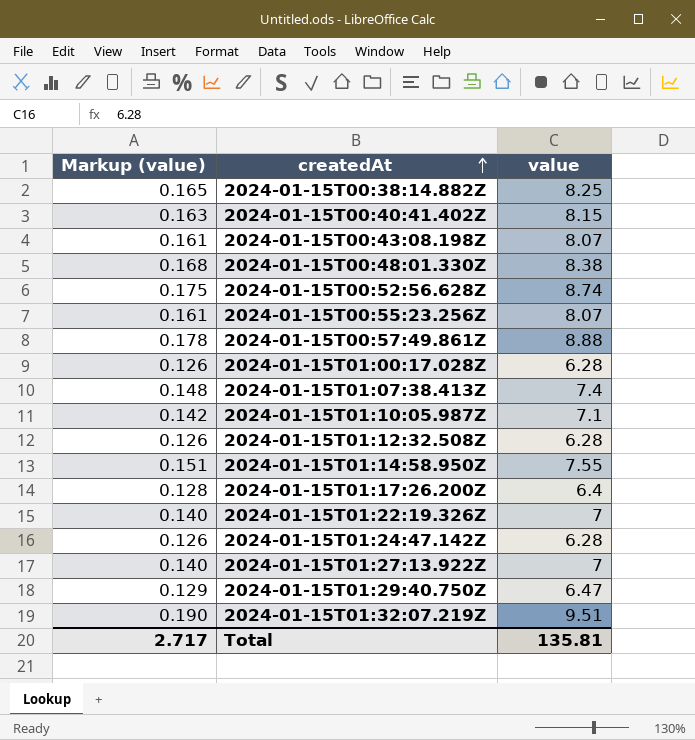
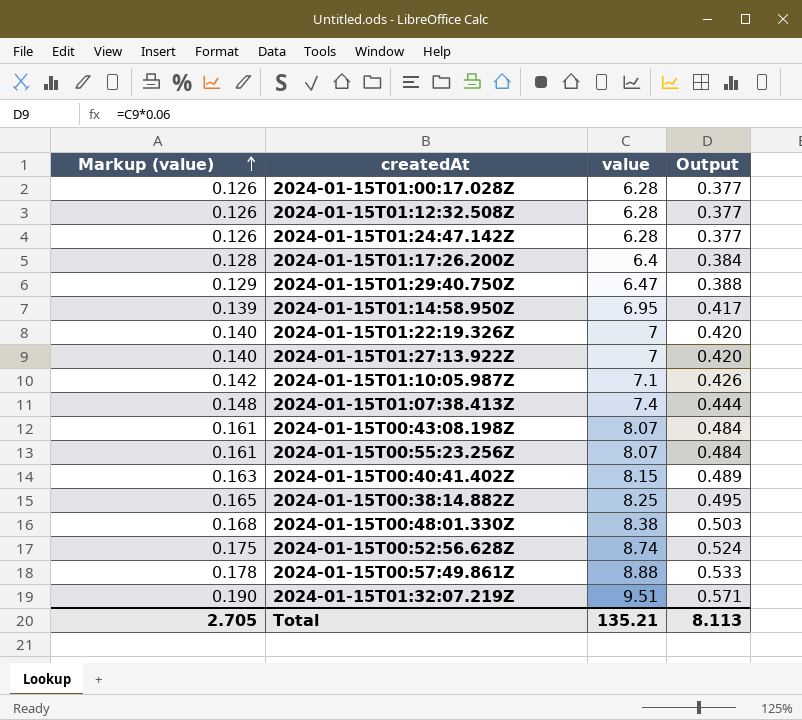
row order: createdAt ascending -> Markup (value) ascending
column Output | formula: none -> [value] * 0.06
2024-01-15T01:14:58.950Z | Markup (value): 0.151 -> 0.139
2024-01-15T01:14:58.950Z | value: 7.55 -> 6.95
Total | Markup (value): 2.717 -> 2.705
Total | value: 135.81 -> 135.21

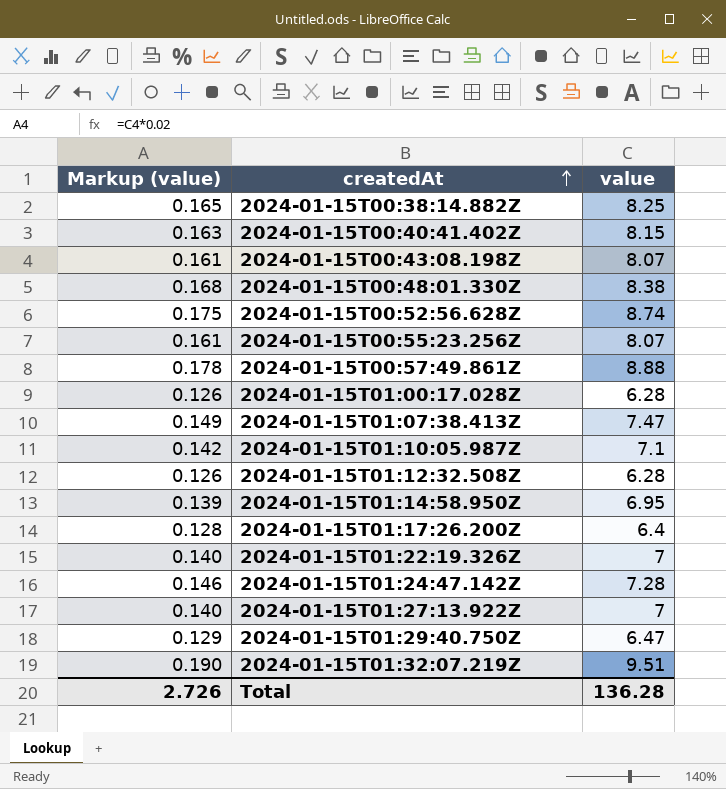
row order: Markup (value) ascending -> createdAt ascending
column Output | formula: [value] * 0.06 -> none
2024-01-15T01:07:38.413Z | Markup (value): 0.148 -> 0.149
2024-01-15T01:07:38.413Z | value: 7.4 -> 7.47
2024-01-15T01:24:47.142Z | Markup (value): 0.126 -> 0.146
2024-01-15T01:24:47.142Z | value: 6.28 -> 7.28
Total | Markup (value): 2.705 -> 2.726
Total | value: 135.21 -> 136.28

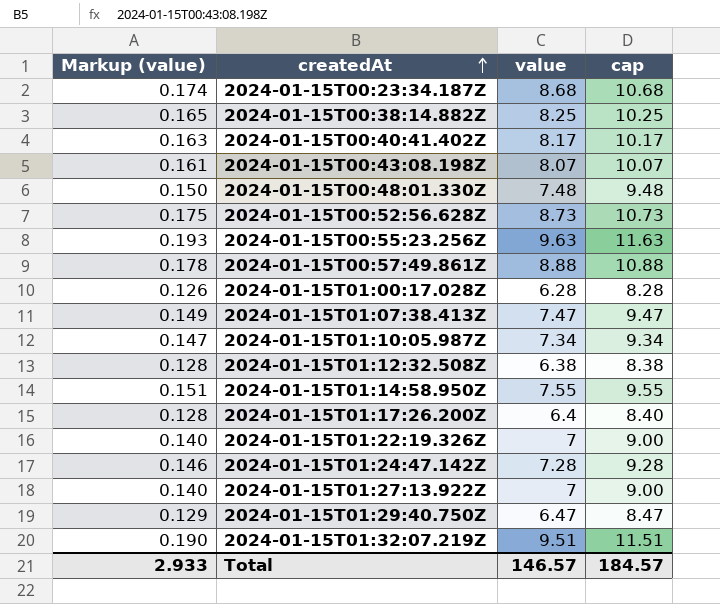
column cap | formula: none -> [value] + 2
row 2024-01-15T00:23:34.187Z: none -> 0.174 | 8.68 | 10.68
2024-01-15T00:40:41.402Z | value: 8.15 -> 8.17
2024-01-15T00:48:01.330Z | Markup (value): 0.168 -> 0.150
2024-01-15T00:48:01.330Z | value: 8.38 -> 7.48
2024-01-15T00:52:56.628Z | value: 8.74 -> 8.73
2024-01-15T00:55:23.256Z | Markup (value): 0.161 -> 0.193
2024-01-15T00:55:23.256Z | value: 8.07 -> 9.63
2024-01-15T01:10:05.987Z | Markup (value): 0.142 -> 0.147
2024-01-15T01:10:05.987Z | value: 7.1 -> 7.34
2024-01-15T01:12:32.508Z | Markup (value): 0.126 -> 0.128
2024-01-15T01:12:32.508Z | value: 6.28 -> 6.38
2024-01-15T01:14:58.950Z | Markup (value): 0.139 -> 0.151
2024-01-15T01:14:58.950Z | value: 6.95 -> 7.55
Total | Markup (value): 2.726 -> 2.933
Total | value: 136.28 -> 146.57

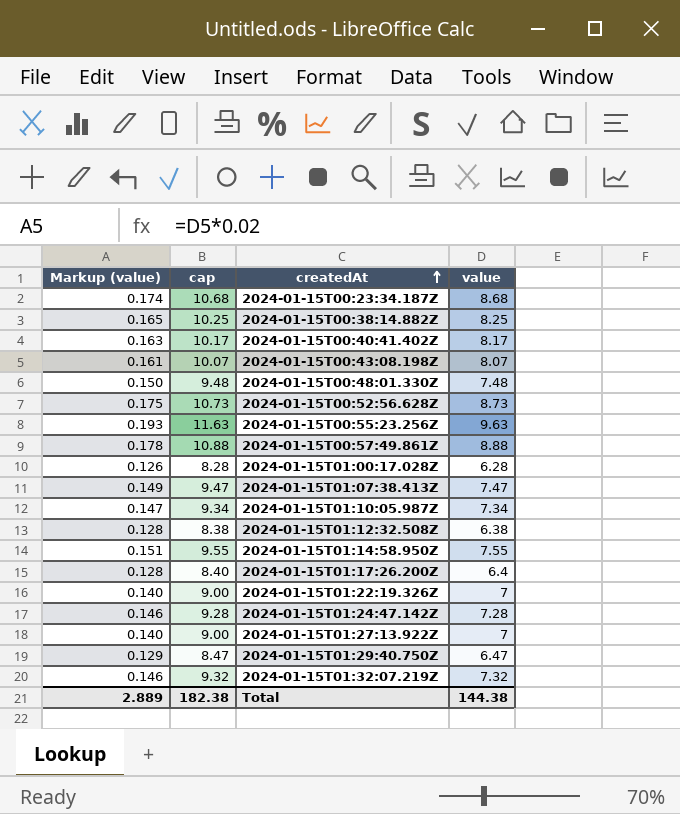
column cap | position: 4 -> 2
2024-01-15T01:32:07.219Z | Markup (value): 0.190 -> 0.146
2024-01-15T01:32:07.219Z | cap: 11.51 -> 9.32
2024-01-15T01:32:07.219Z | value: 9.51 -> 7.32
Total | Markup (value): 2.933 -> 2.889
Total | cap: 184.57 -> 182.38
Total | value: 146.57 -> 144.38

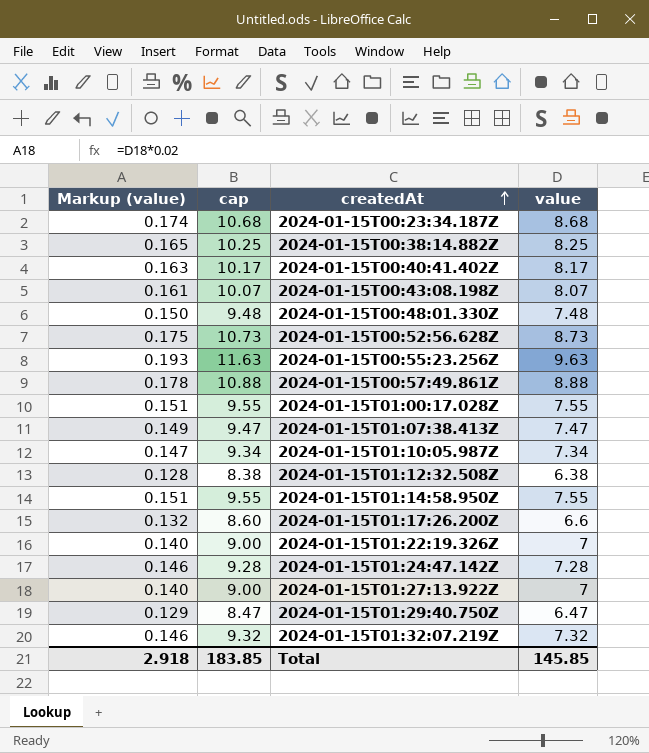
2024-01-15T01:00:17.028Z | Markup (value): 0.126 -> 0.151
2024-01-15T01:00:17.028Z | cap: 8.28 -> 9.55
2024-01-15T01:00:17.028Z | value: 6.28 -> 7.55
2024-01-15T01:17:26.200Z | Markup (value): 0.128 -> 0.132
2024-01-15T01:17:26.200Z | cap: 8.40 -> 8.60
2024-01-15T01:17:26.200Z | value: 6.4 -> 6.6
Total | Markup (value): 2.889 -> 2.918
Total | cap: 182.38 -> 183.85
Total | value: 144.38 -> 145.85

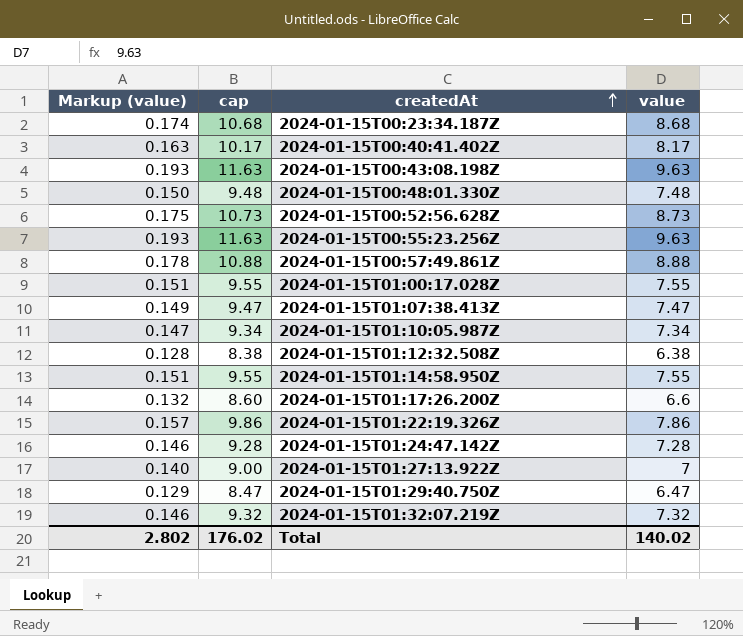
row 2024-01-15T00:38:14.882Z: 0.165 | 10.25 | 8.25 -> none
2024-01-15T00:43:08.198Z | Markup (value): 0.161 -> 0.193
2024-01-15T00:43:08.198Z | cap: 10.07 -> 11.63
2024-01-15T00:43:08.198Z | value: 8.07 -> 9.63
2024-01-15T01:22:19.326Z | Markup (value): 0.140 -> 0.157
2024-01-15T01:22:19.326Z | cap: 9.00 -> 9.86
2024-01-15T01:22:19.326Z | value: 7 -> 7.86
Total | Markup (value): 2.918 -> 2.802
Total | cap: 183.85 -> 176.02
Total | value: 145.85 -> 140.02

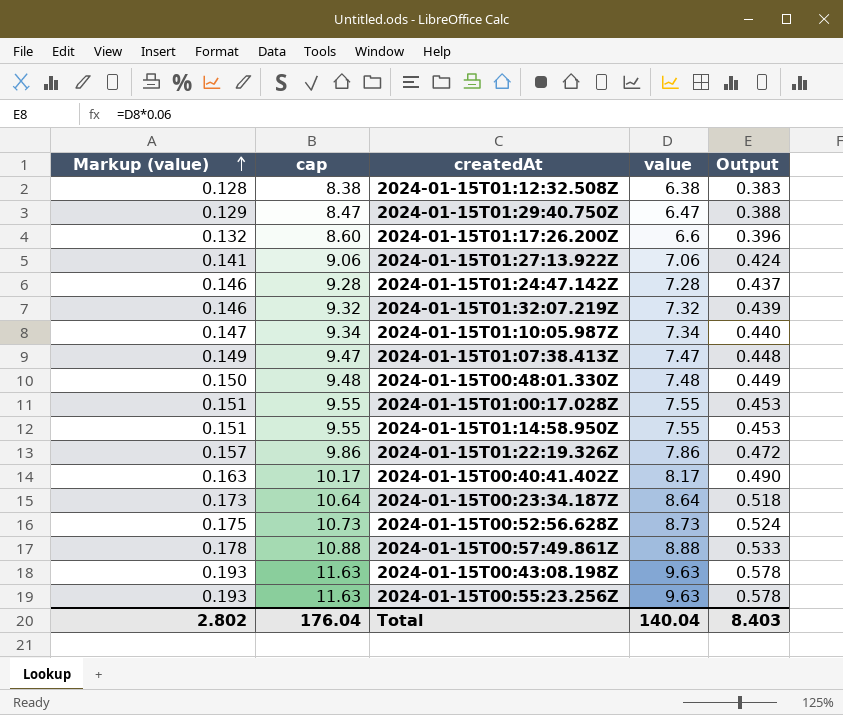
row order: createdAt ascending -> Markup (value) ascending
column Output | formula: none -> [value] * 0.06
2024-01-15T01:27:13.922Z | Markup (value): 0.140 -> 0.141
2024-01-15T01:27:13.922Z | cap: 9.00 -> 9.06
2024-01-15T01:27:13.922Z | value: 7 -> 7.06
2024-01-15T00:23:34.187Z | Markup (value): 0.174 -> 0.173
2024-01-15T00:23:34.187Z | cap: 10.68 -> 10.64
2024-01-15T00:23:34.187Z | value: 8.68 -> 8.64
Total | cap: 176.02 -> 176.04
Total | value: 140.02 -> 140.04

